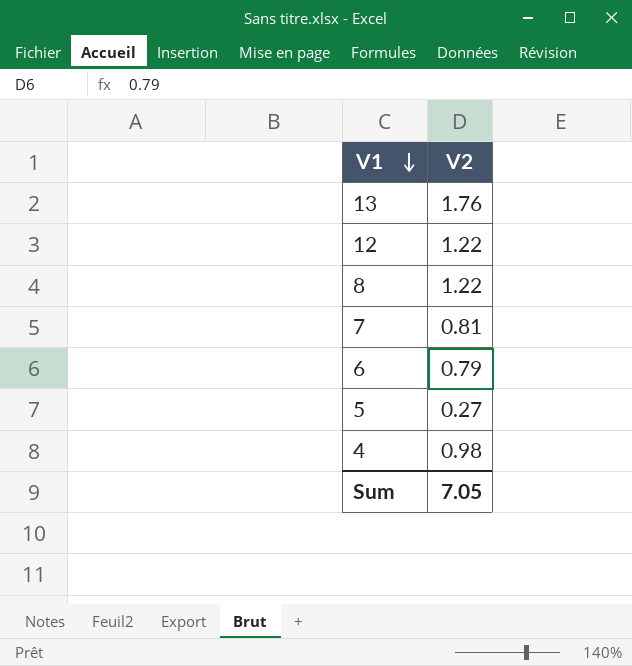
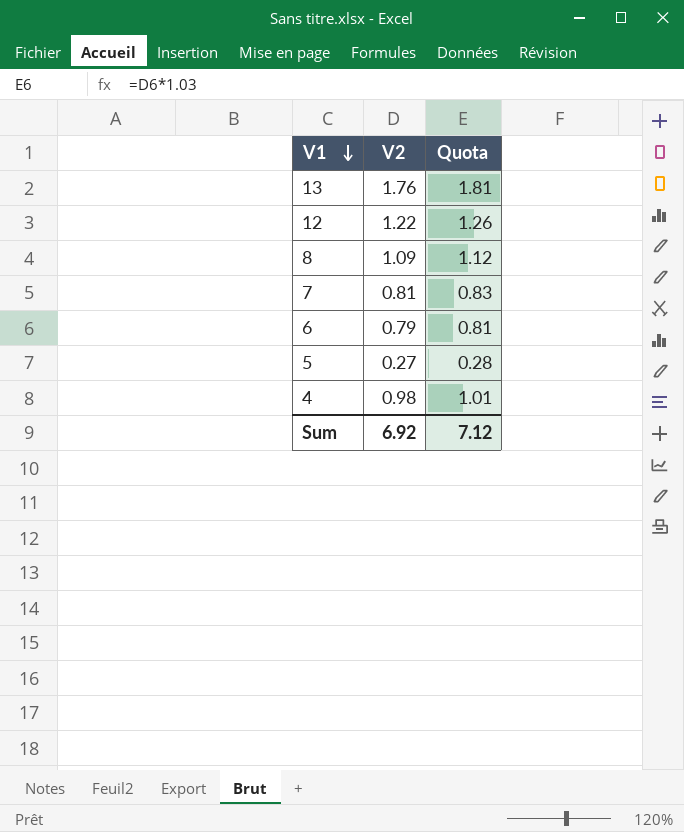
column Quota | formula: none -> [V2] * 1.03
8 | V2: 1.22 -> 1.09
Sum | V2: 7.05 -> 6.92

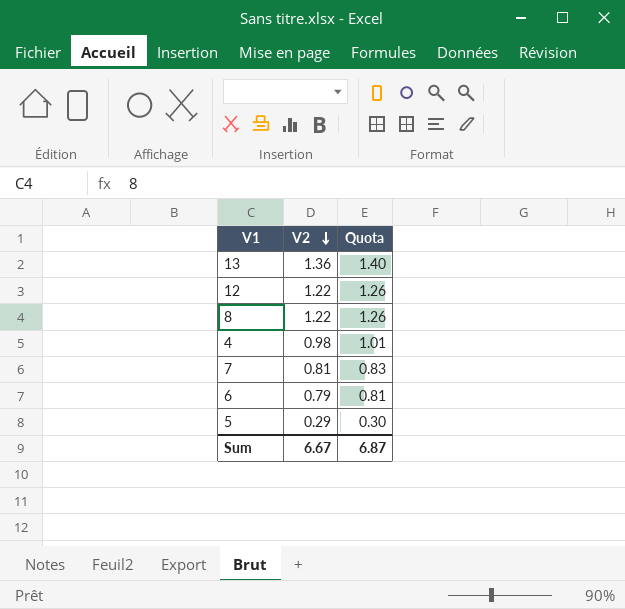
row order: V1 descending -> V2 descending
13 | V2: 1.76 -> 1.36
13 | Quota: 1.81 -> 1.40
8 | V2: 1.09 -> 1.22
8 | Quota: 1.12 -> 1.26
5 | V2: 0.27 -> 0.29
5 | Quota: 0.28 -> 0.30
Sum | V2: 6.92 -> 6.67
Sum | Quota: 7.12 -> 6.87

